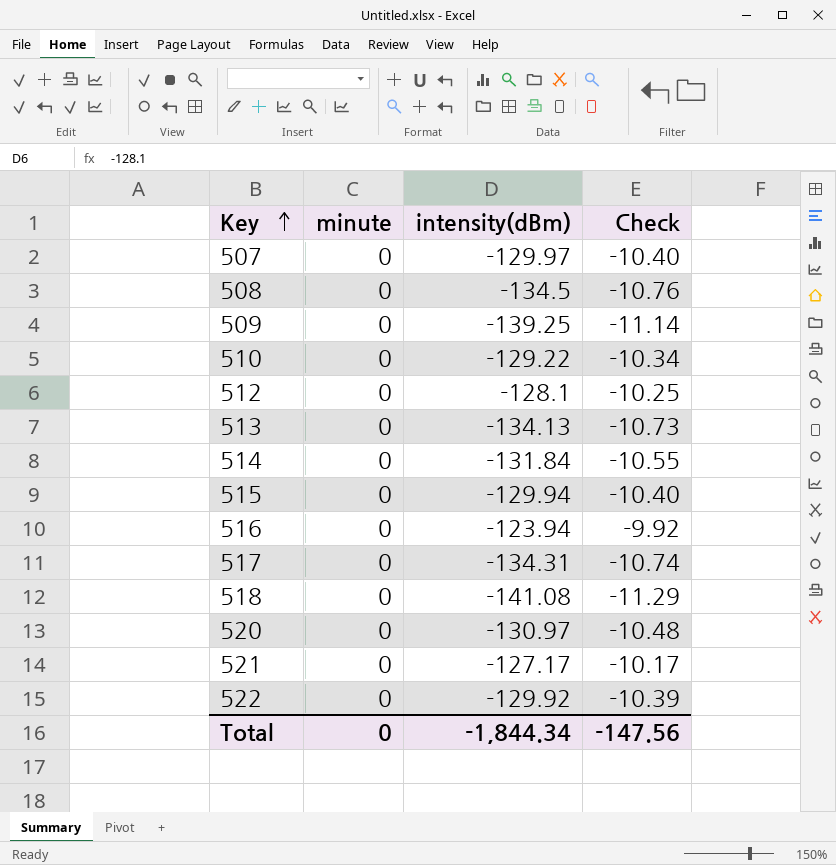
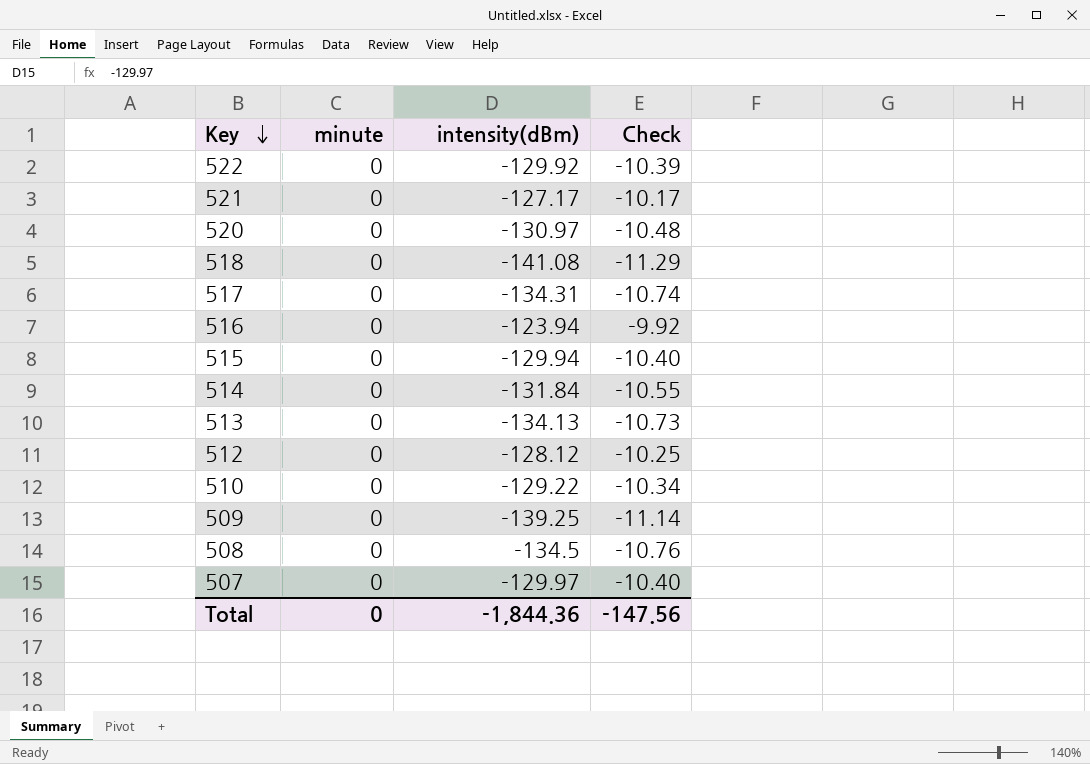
row order: Key ascending -> Key descending
512 | intensity(dBm): -128.1 -> -128.12
Total | intensity(dBm): -1,844.34 -> -1,844.36

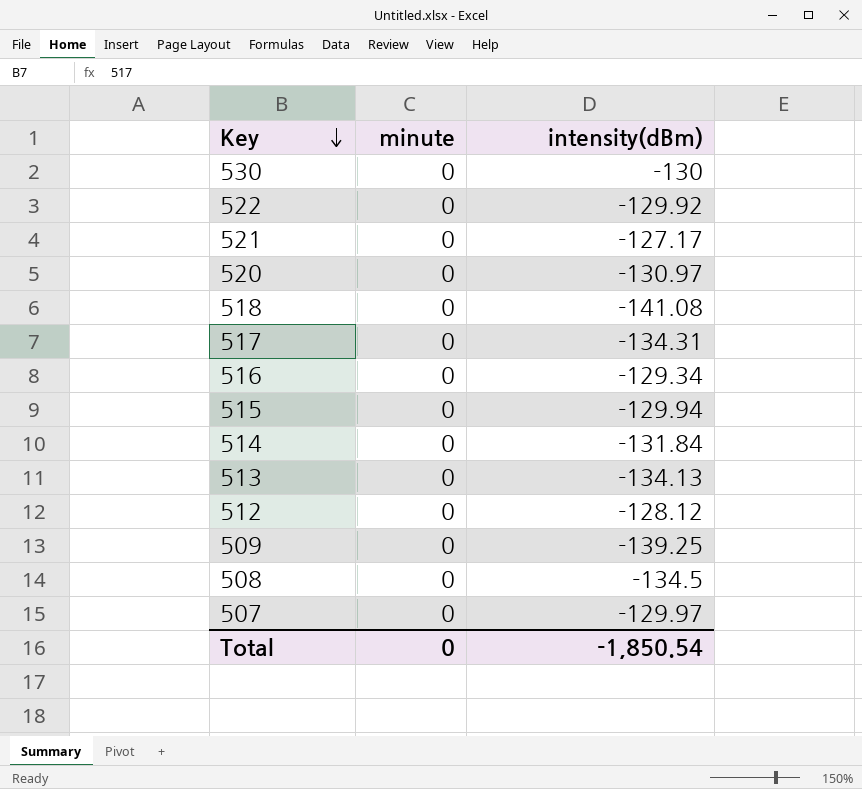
column Check | formula: [intensity(dBm)] * 0.08 -> none
row 510: 0 | -129.22 | -10.34 -> none
row 530: none -> 0 | -130
516 | intensity(dBm): -123.94 -> -129.34
Total | intensity(dBm): -1,844.36 -> -1,850.54

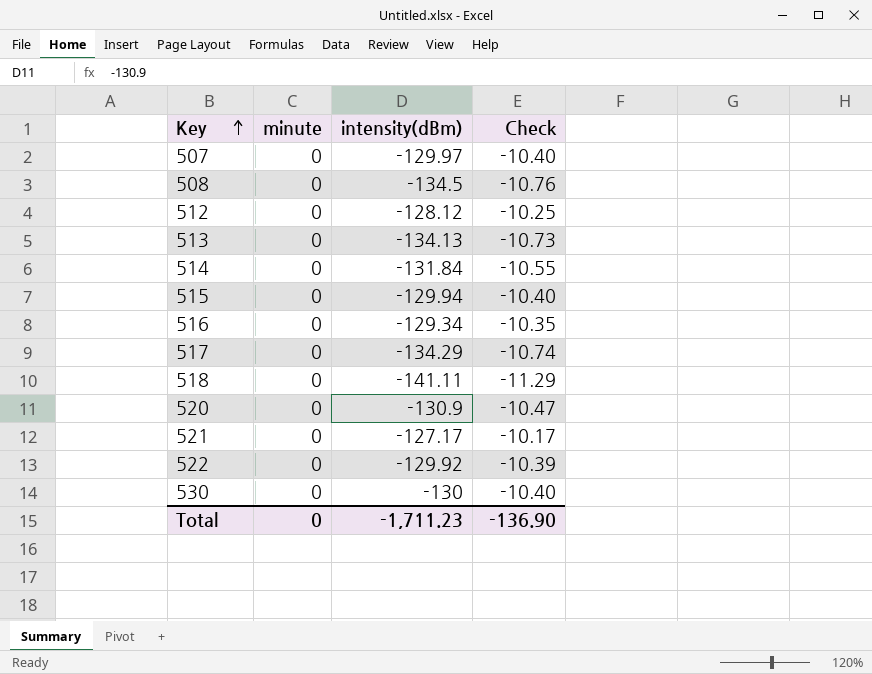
row order: Key descending -> Key ascending
column Check | formula: none -> [intensity(dBm)] * 0.08
row 509: 0 | -139.25 -> none
517 | intensity(dBm): -134.31 -> -134.29
518 | intensity(dBm): -141.08 -> -141.11
520 | intensity(dBm): -130.97 -> -130.9
Total | intensity(dBm): -1,850.54 -> -1,711.23

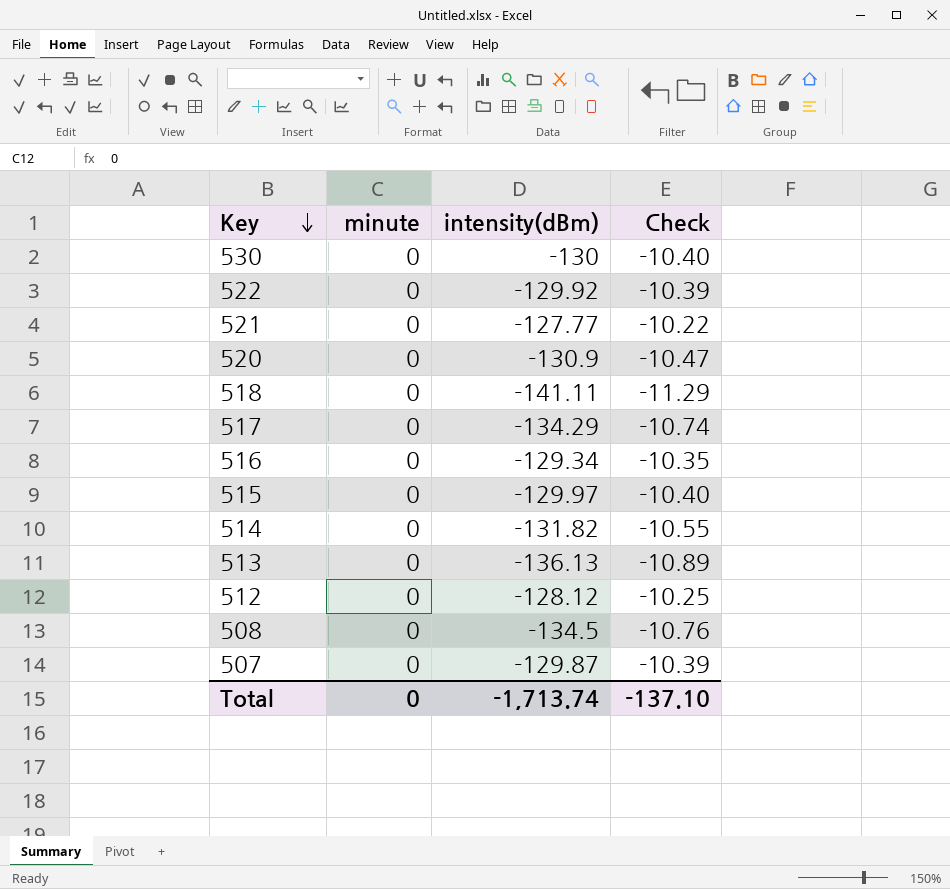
row order: Key ascending -> Key descending
521 | intensity(dBm): -127.17 -> -127.77
521 | Check: -10.17 -> -10.22
515 | intensity(dBm): -129.94 -> -129.97
514 | intensity(dBm): -131.84 -> -131.82
513 | intensity(dBm): -134.13 -> -136.13
513 | Check: -10.73 -> -10.89
507 | intensity(dBm): -129.97 -> -129.87
507 | Check: -10.40 -> -10.39
Total | intensity(dBm): -1,711.23 -> -1,713.74
Total | Check: -136.90 -> -137.10

